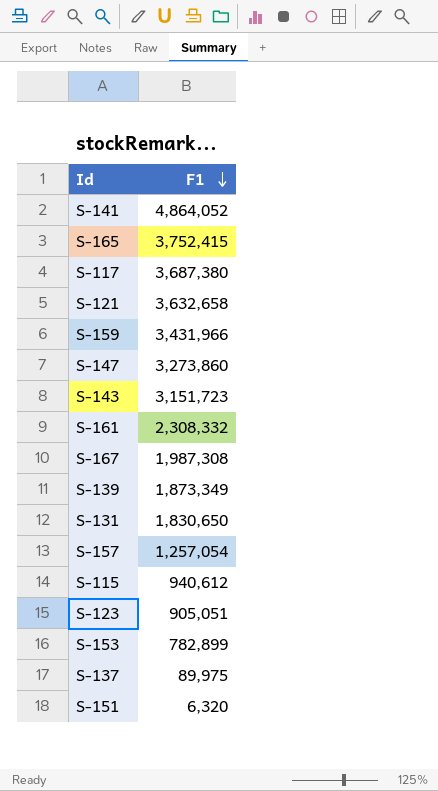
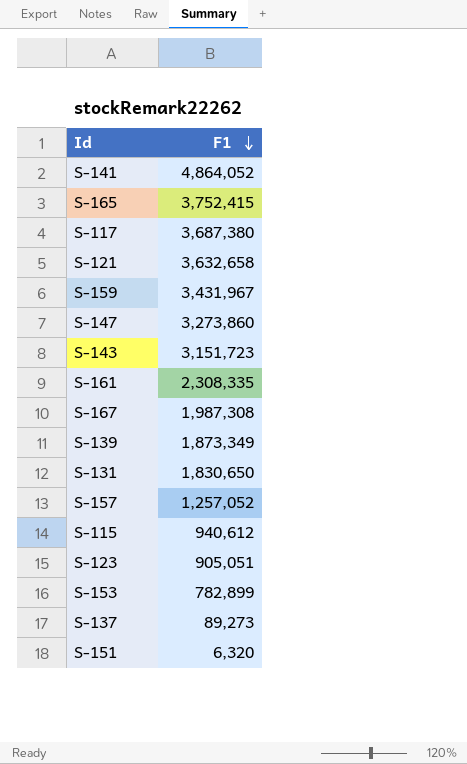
S-159 | F1: 3,431,966 -> 3,431,967
S-161 | F1: 2,308,332 -> 2,308,335
S-157 | F1: 1,257,054 -> 1,257,052
S-137 | F1: 89,975 -> 89,273

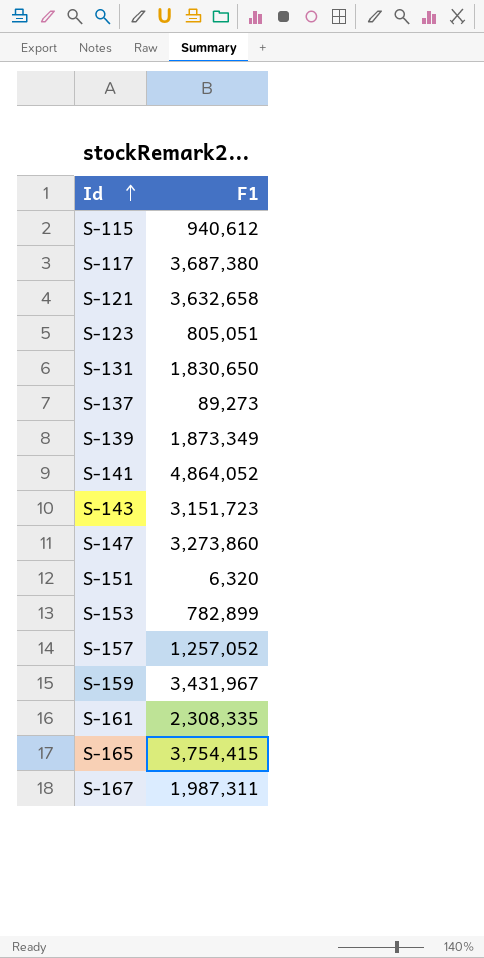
row order: F1 descending -> Id ascending
S-123 | F1: 905,051 -> 805,051
S-165 | F1: 3,752,415 -> 3,754,415
S-167 | F1: 1,987,308 -> 1,987,311

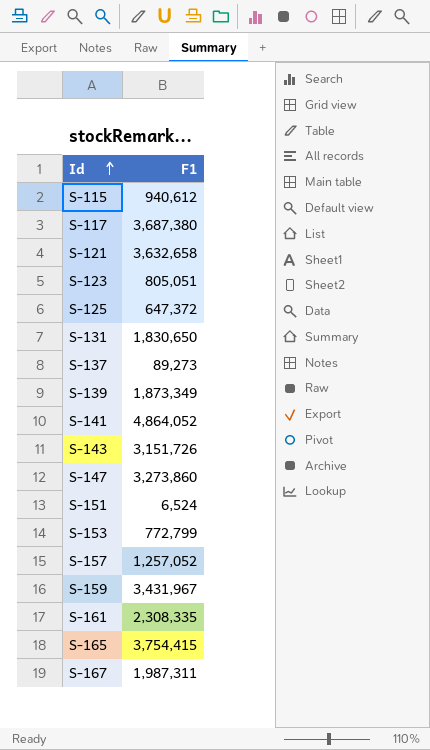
row S-125: none -> 647,372
S-143 | F1: 3,151,723 -> 3,151,726
S-151 | F1: 6,320 -> 6,524
S-153 | F1: 782,899 -> 772,799

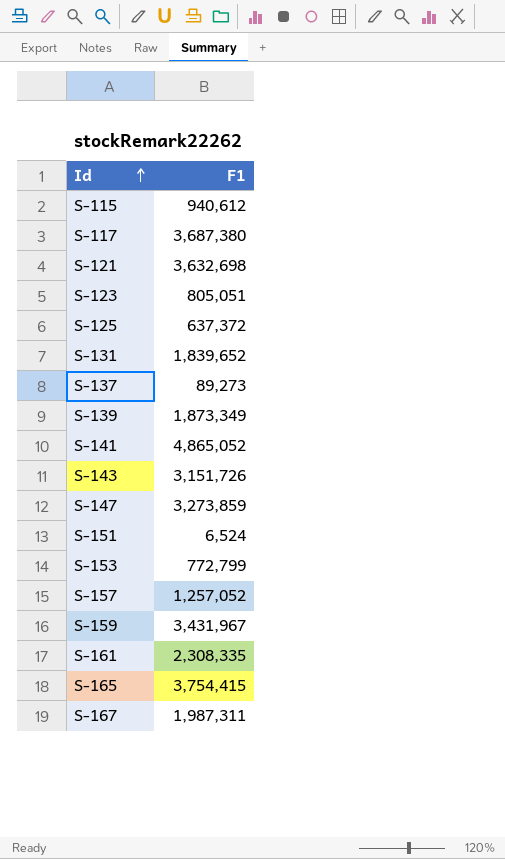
S-121 | F1: 3,632,658 -> 3,632,698
S-125 | F1: 647,372 -> 637,372
S-131 | F1: 1,830,650 -> 1,839,652
S-141 | F1: 4,864,052 -> 4,865,052
S-147 | F1: 3,273,860 -> 3,273,859

